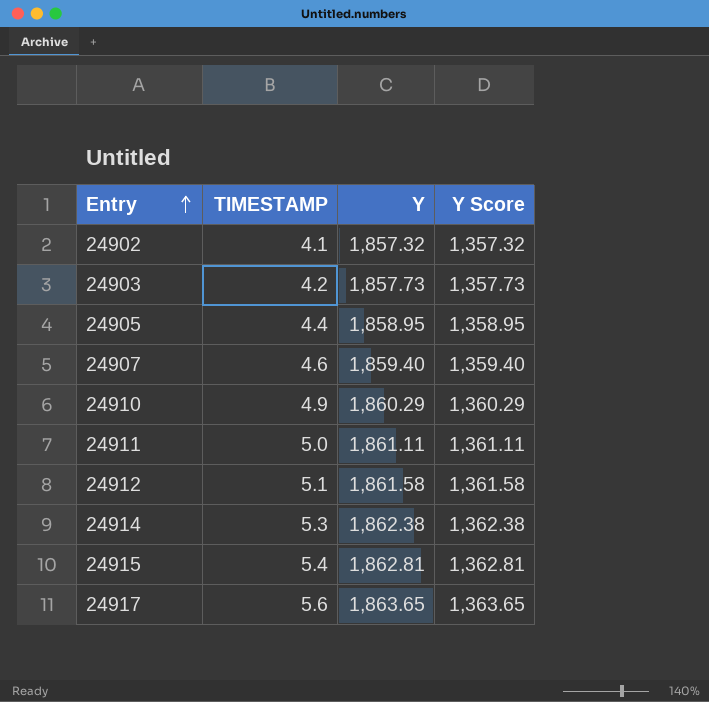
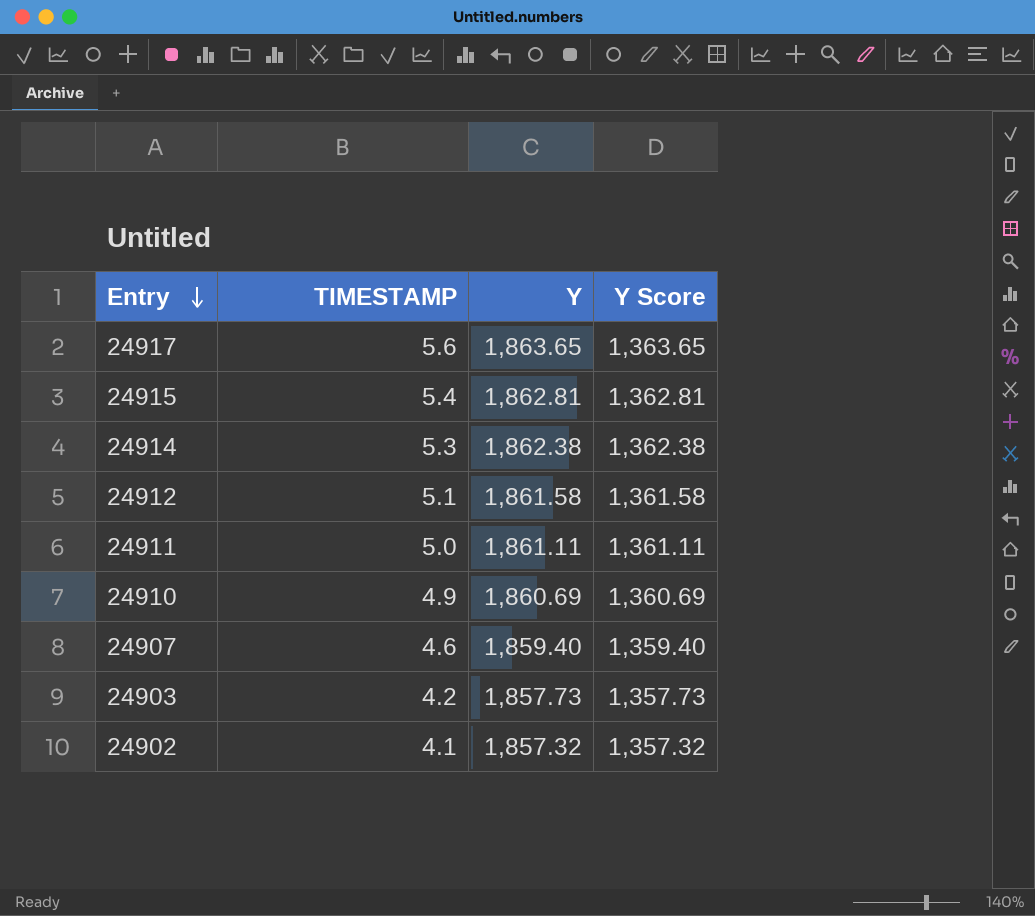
row order: Entry ascending -> Entry descending
row 24905: 4.4 | 1,858.95 | 1,358.95 -> none
24910 | Y: 1,860.29 -> 1,860.69
24910 | Y Score: 1,360.29 -> 1,360.69

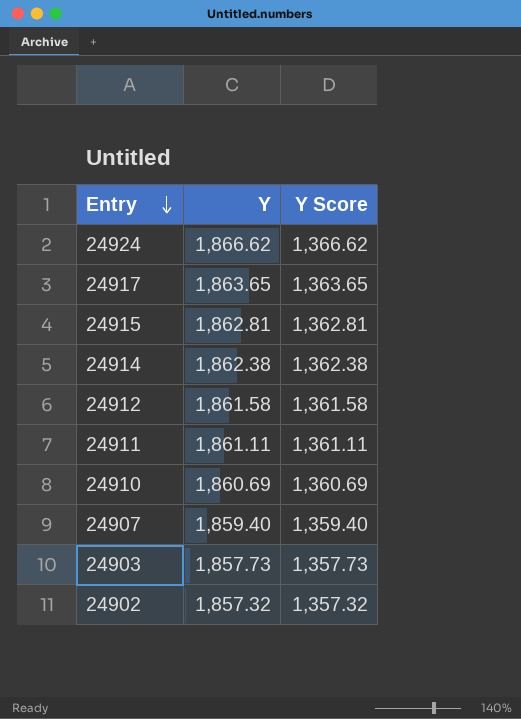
column TIMESTAMP | position: 2 -> none
row 24924: none -> 1,866.62 | 1,366.62

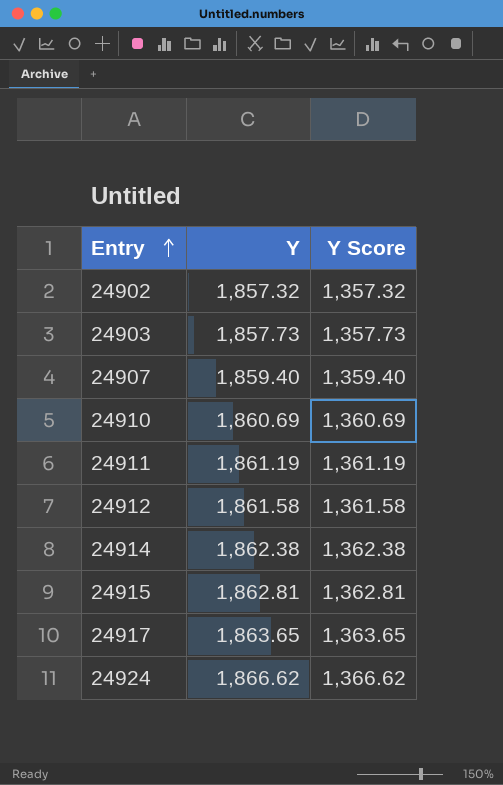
row order: Entry descending -> Entry ascending
24911 | Y: 1,861.11 -> 1,861.19
24911 | Y Score: 1,361.11 -> 1,361.19

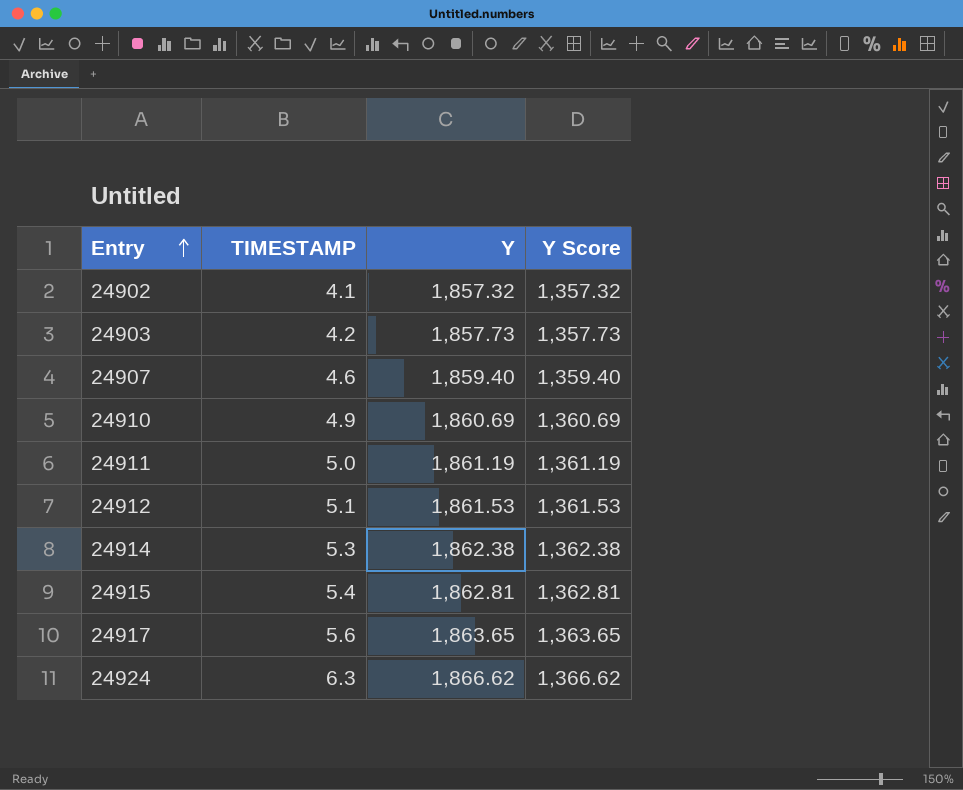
column TIMESTAMP | position: none -> 2
24912 | Y: 1,861.58 -> 1,861.53
24912 | Y Score: 1,361.58 -> 1,361.53

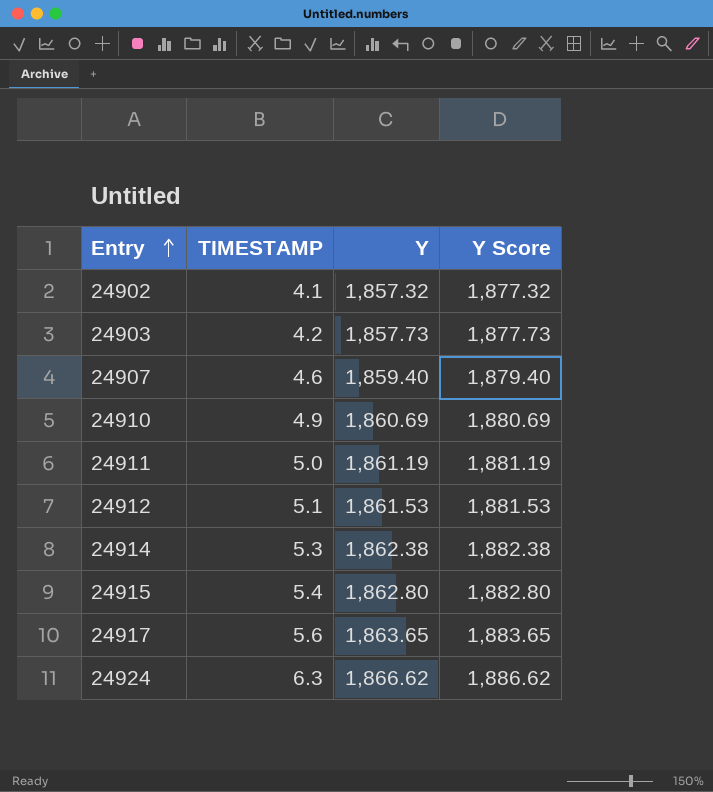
column Y Score | formula: [Y] - 500 -> [Y] + 20
24915 | Y: 1,862.81 -> 1,862.80

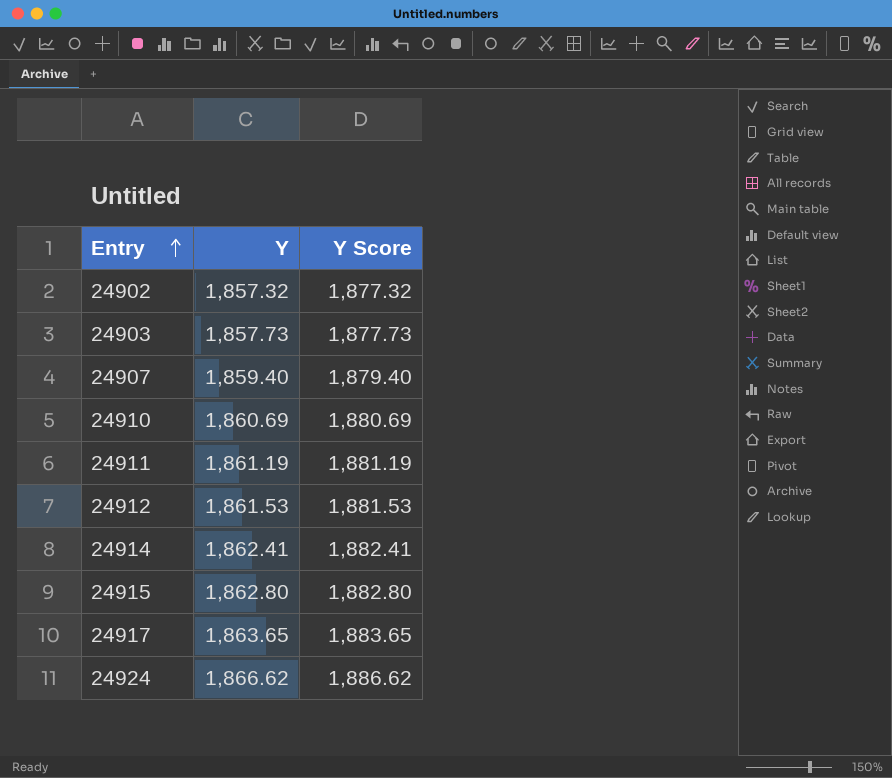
column TIMESTAMP | position: 2 -> none
24914 | Y: 1,862.38 -> 1,862.41
24914 | Y Score: 1,882.38 -> 1,882.41

